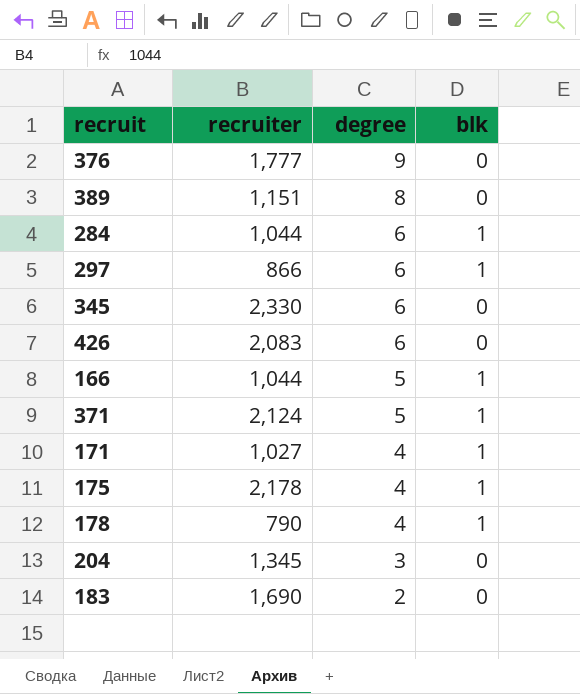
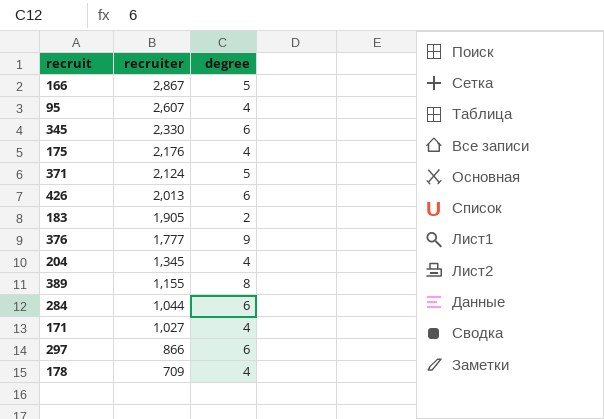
row order: degree descending -> recruiter descending
column blk | position: 4 -> none
166 | recruiter: 1,044 -> 2,867
row 95: none -> 2,607 | 4
175 | recruiter: 2,178 -> 2,176
426 | recruiter: 2,083 -> 2,013
183 | recruiter: 1,690 -> 1,905
204 | degree: 3 -> 4
389 | recruiter: 1,151 -> 1,155
178 | recruiter: 790 -> 709

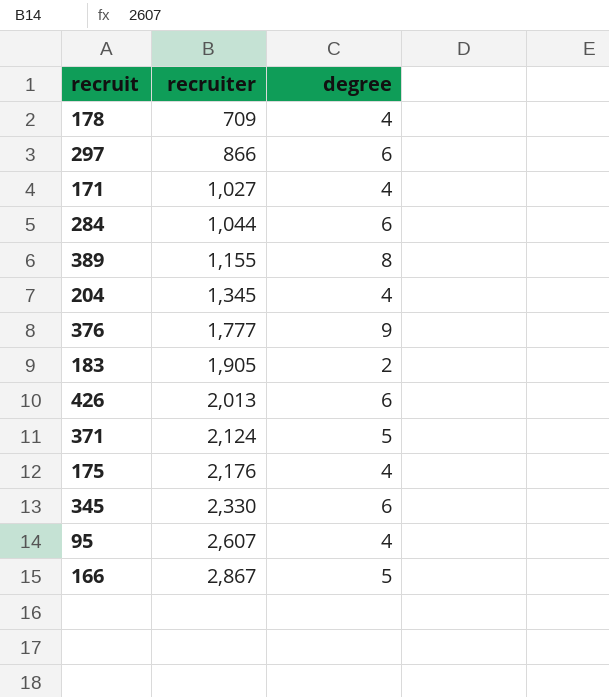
row order: recruiter descending -> recruiter ascending

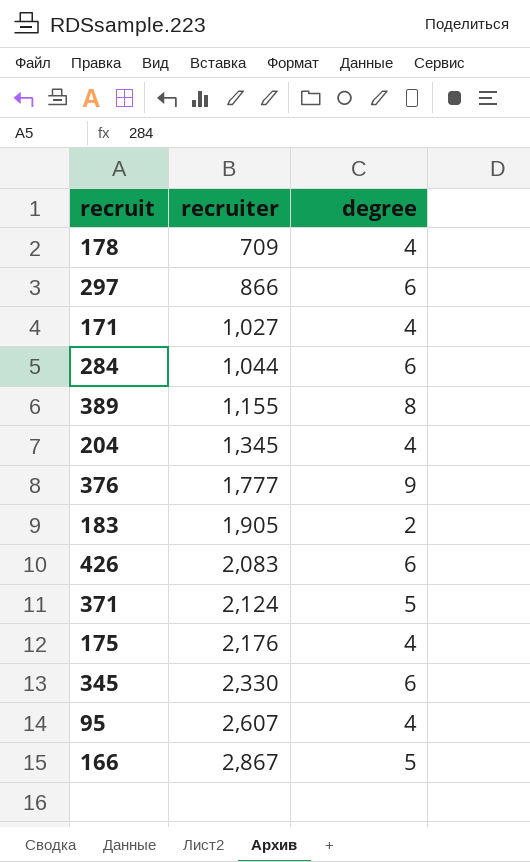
426 | recruiter: 2,013 -> 2,083

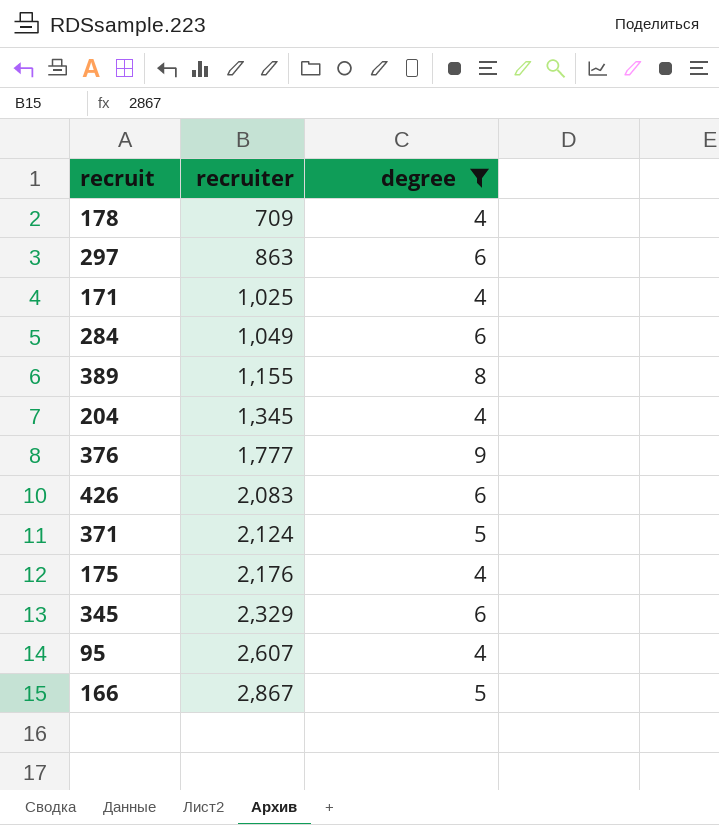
filter: none -> degree != 2
297 | recruiter: 866 -> 863
171 | recruiter: 1,027 -> 1,025
284 | recruiter: 1,044 -> 1,049
345 | recruiter: 2,330 -> 2,329

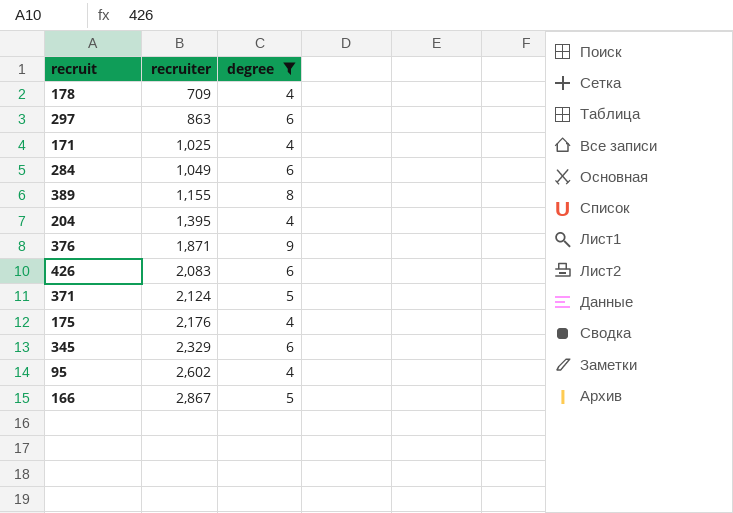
204 | recruiter: 1,345 -> 1,395
376 | recruiter: 1,777 -> 1,871
95 | recruiter: 2,607 -> 2,602

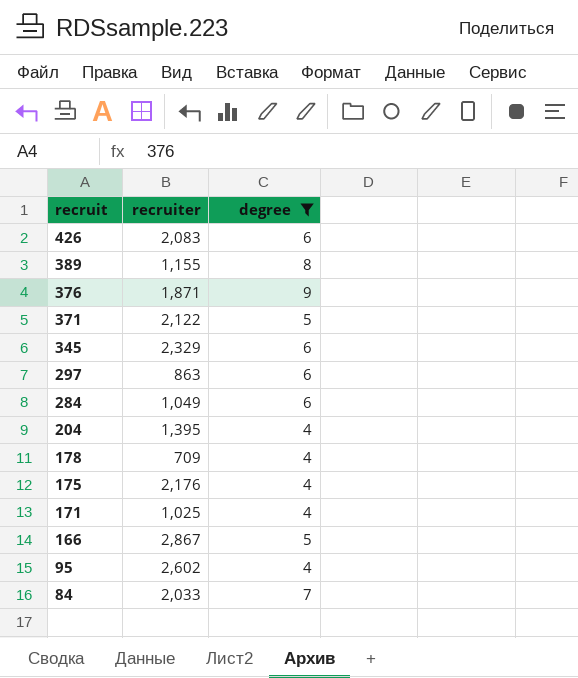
row order: recruiter ascending -> recruit descending
371 | recruiter: 2,124 -> 2,122
row 84: none -> 2,033 | 7

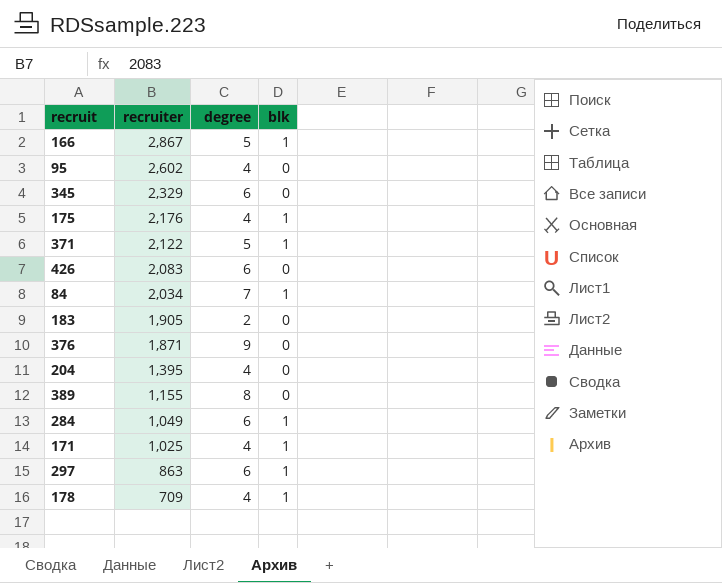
filter: degree != 2 -> none
row order: recruit descending -> recruiter descending
column blk | position: none -> 4
84 | recruiter: 2,033 -> 2,034

